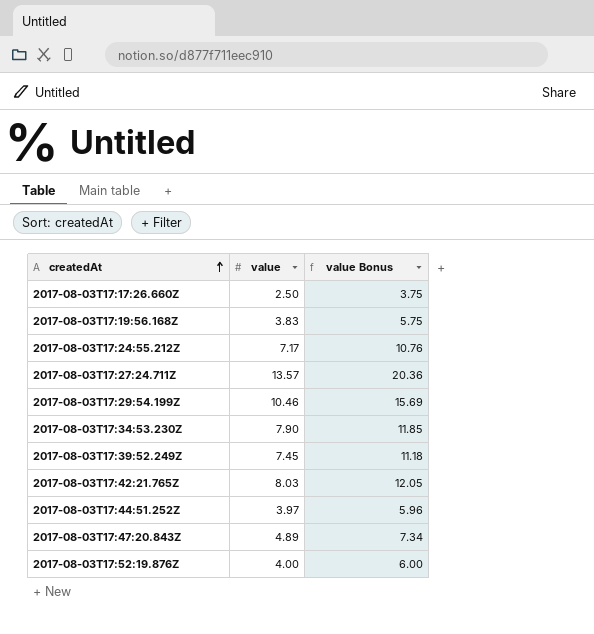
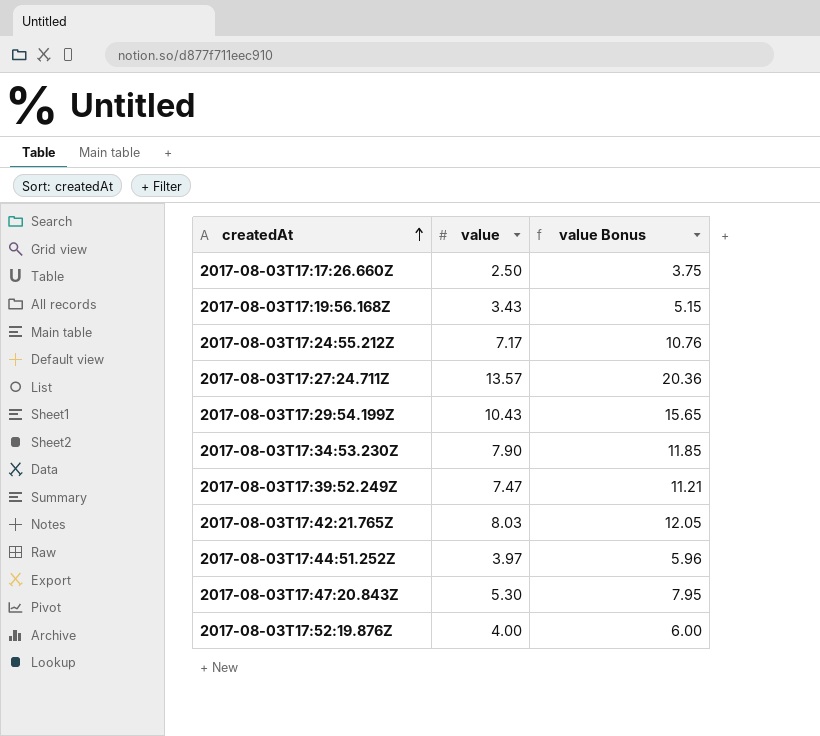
2017-08-03T17:19:56.168Z | value: 3.83 -> 3.43
2017-08-03T17:19:56.168Z | value Bonus: 5.75 -> 5.15
2017-08-03T17:29:54.199Z | value: 10.46 -> 10.43
2017-08-03T17:29:54.199Z | value Bonus: 15.69 -> 15.65
2017-08-03T17:39:52.249Z | value: 7.45 -> 7.47
2017-08-03T17:39:52.249Z | value Bonus: 11.18 -> 11.21
2017-08-03T17:47:20.843Z | value: 4.89 -> 5.30
2017-08-03T17:47:20.843Z | value Bonus: 7.34 -> 7.95

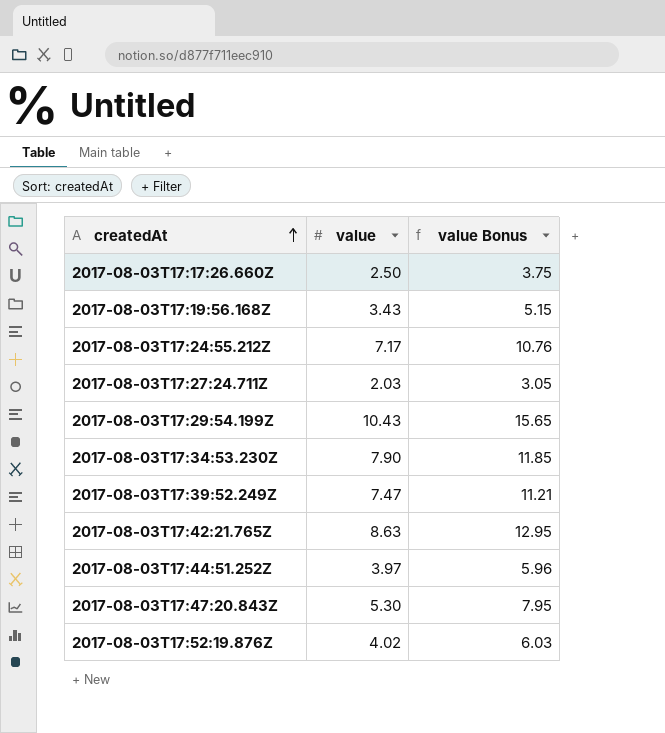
2017-08-03T17:27:24.711Z | value: 13.57 -> 2.03
2017-08-03T17:27:24.711Z | value Bonus: 20.36 -> 3.05
2017-08-03T17:42:21.765Z | value: 8.03 -> 8.63
2017-08-03T17:42:21.765Z | value Bonus: 12.05 -> 12.95
2017-08-03T17:52:19.876Z | value: 4.00 -> 4.02
2017-08-03T17:52:19.876Z | value Bonus: 6.00 -> 6.03

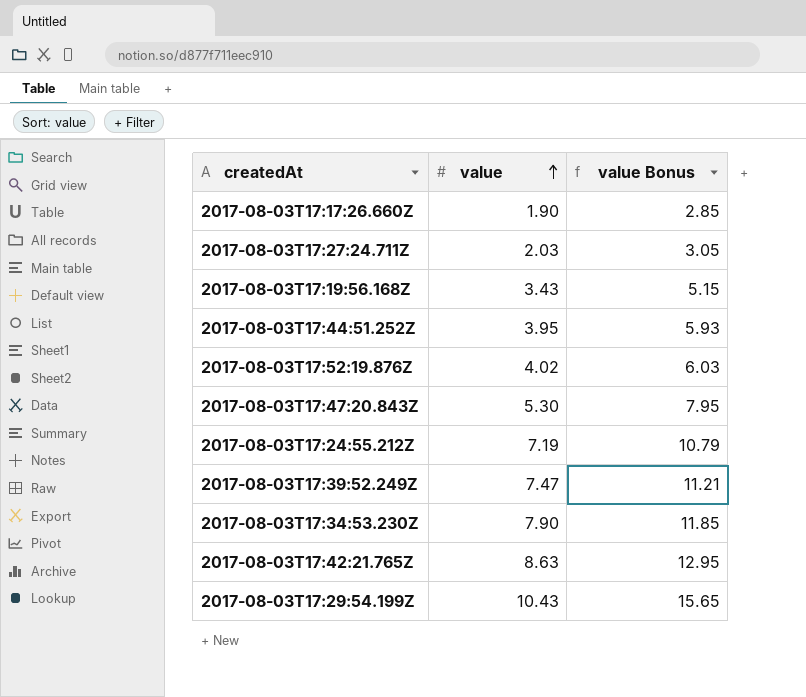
row order: createdAt ascending -> value ascending
2017-08-03T17:17:26.660Z | value: 2.50 -> 1.90
2017-08-03T17:17:26.660Z | value Bonus: 3.75 -> 2.85
2017-08-03T17:44:51.252Z | value: 3.97 -> 3.95
2017-08-03T17:44:51.252Z | value Bonus: 5.96 -> 5.93
2017-08-03T17:24:55.212Z | value: 7.17 -> 7.19
2017-08-03T17:24:55.212Z | value Bonus: 10.76 -> 10.79

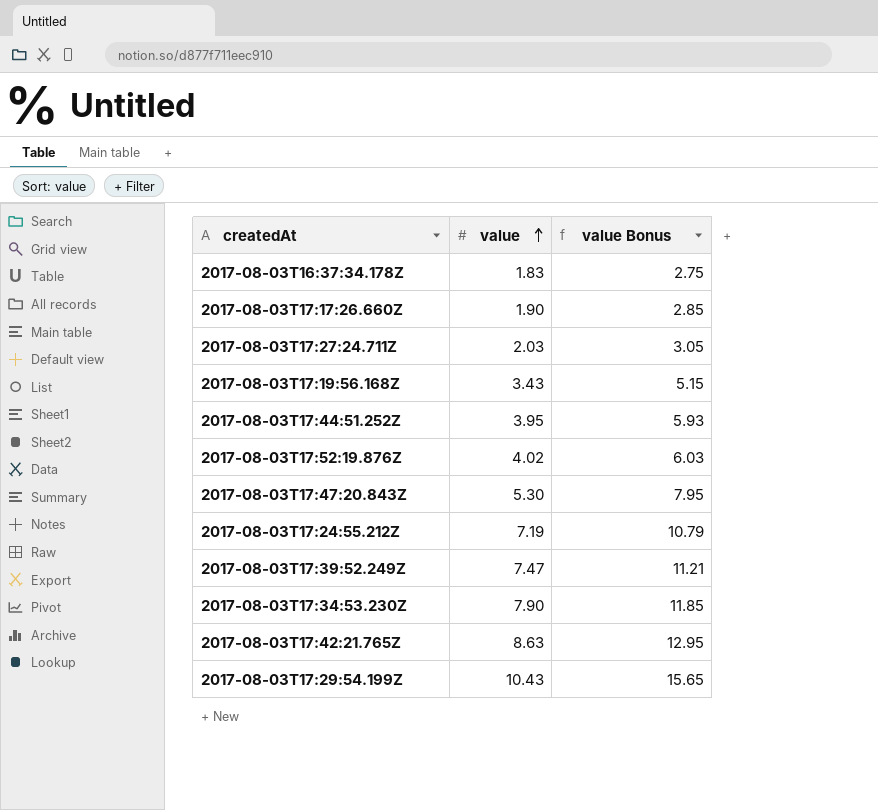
row 2017-08-03T16:37:34.178Z: none -> 1.83 | 2.75

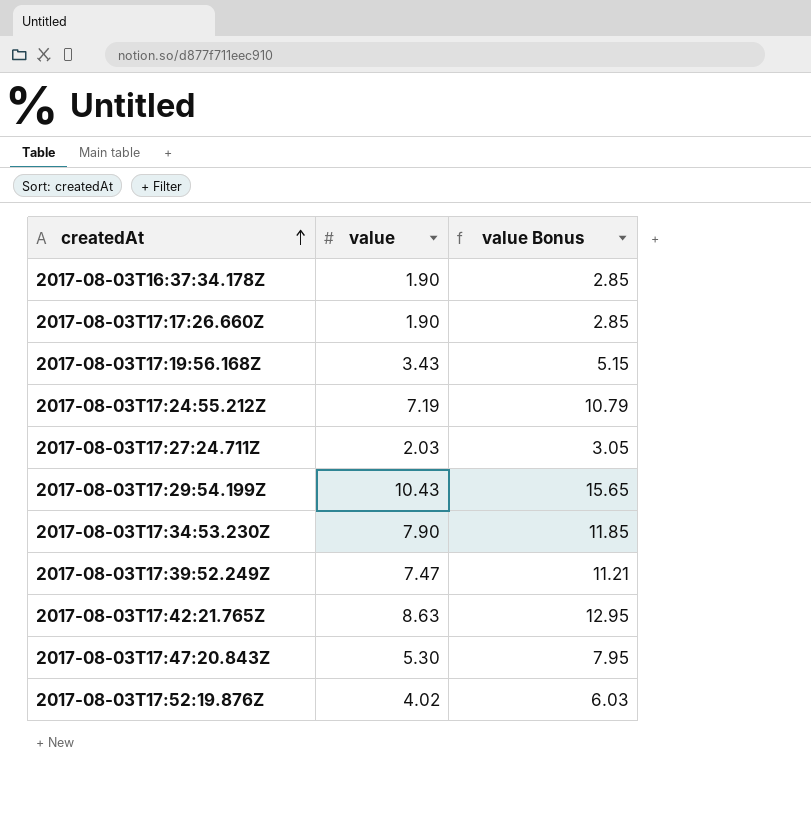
row order: value ascending -> createdAt ascending
row 2017-08-03T17:44:51.252Z: 3.95 | 5.93 -> none
2017-08-03T16:37:34.178Z | value: 1.83 -> 1.90
2017-08-03T16:37:34.178Z | value Bonus: 2.75 -> 2.85

